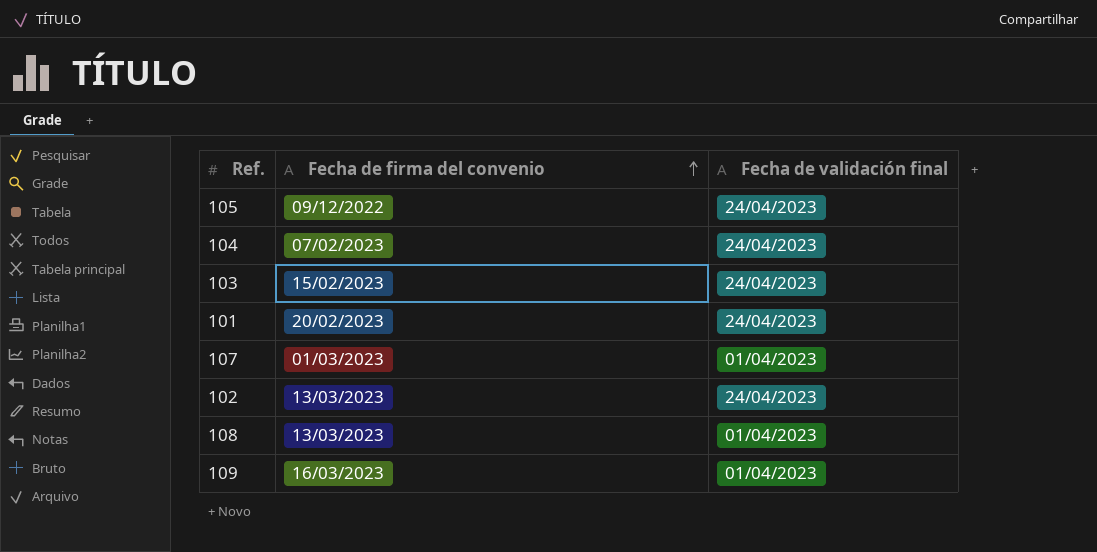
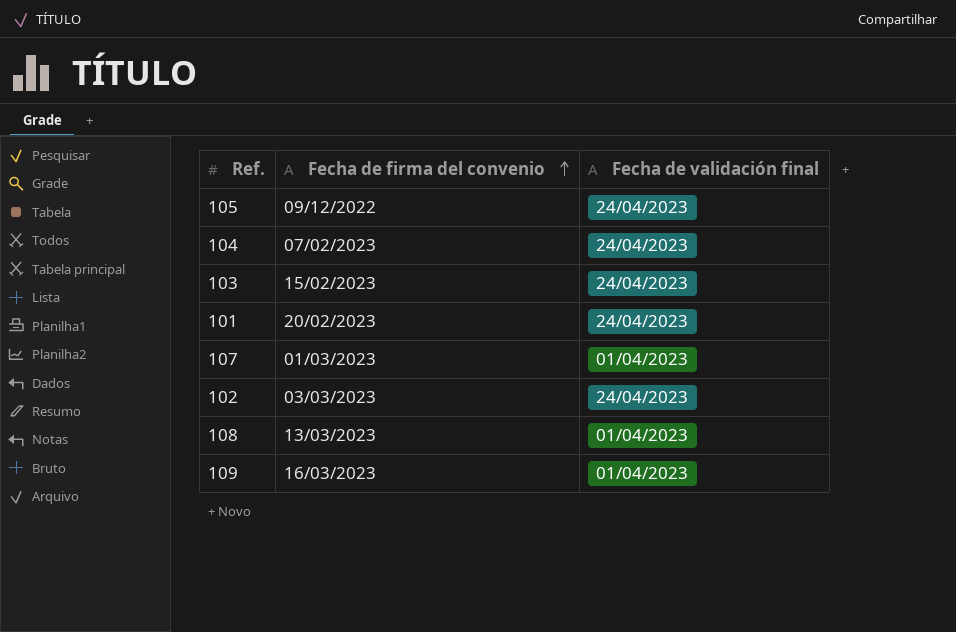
102 | Fecha de firma del convenio: 13/03/2023 -> 03/03/2023

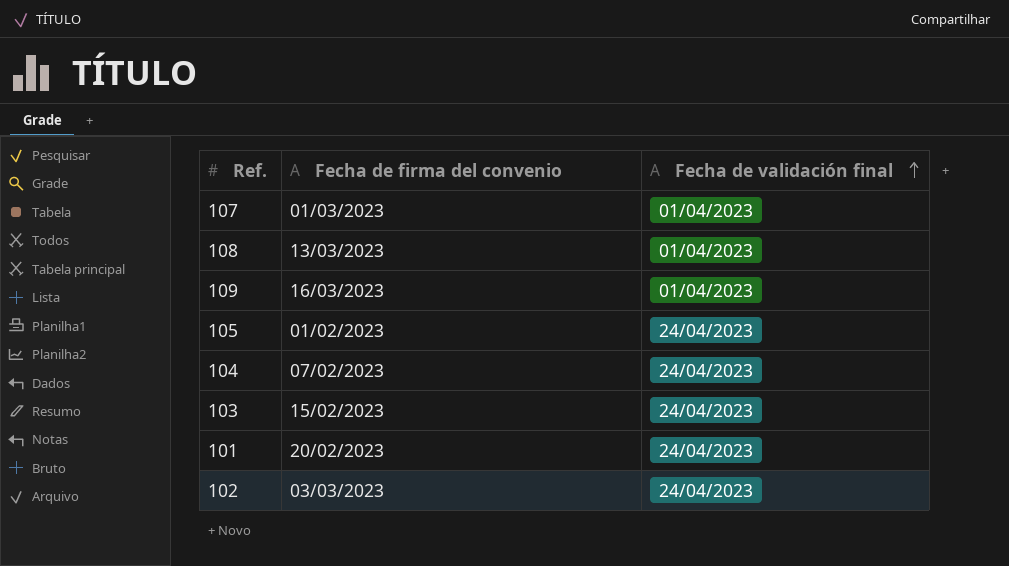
row order: Fecha de firma del convenio ascending -> Fecha de validación final ascending
105 | Fecha de firma del convenio: 09/12/2022 -> 01/02/2023

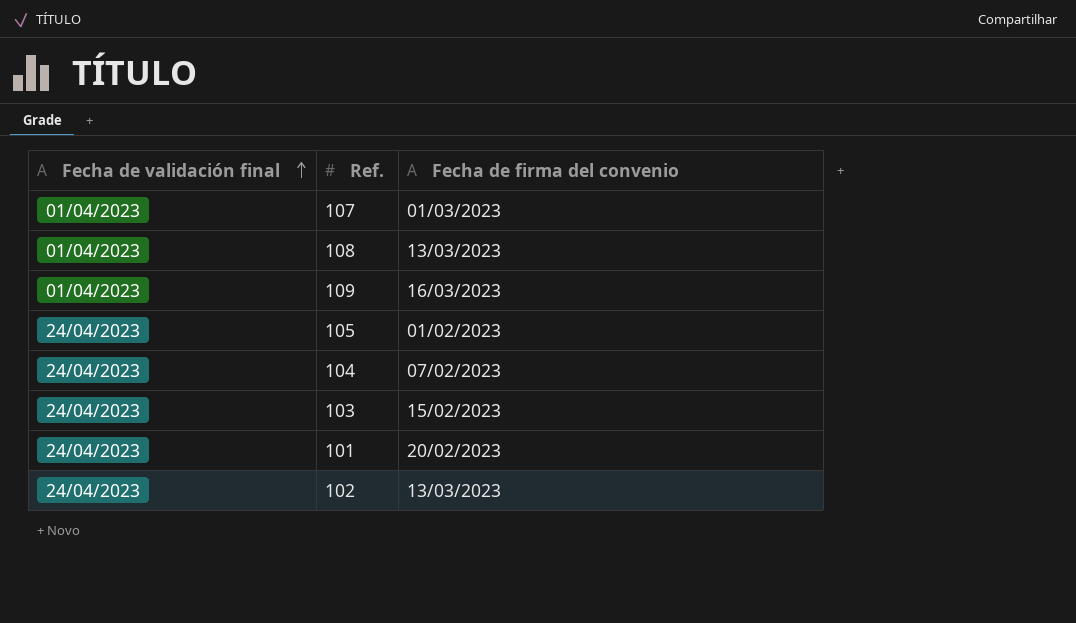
column Fecha de validación final | position: 3 -> 1
102 | Fecha de firma del convenio: 03/03/2023 -> 13/03/2023

